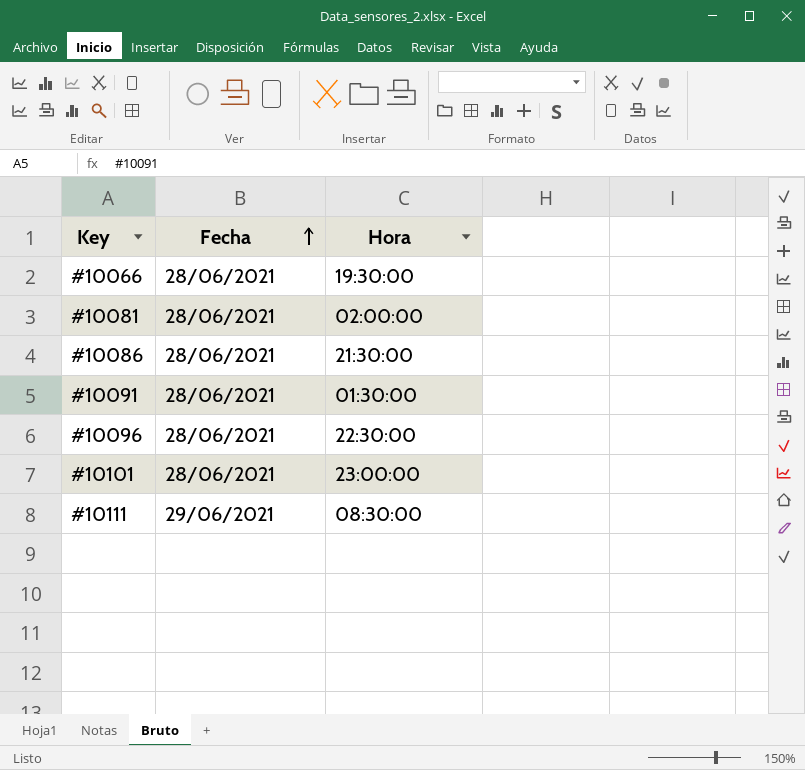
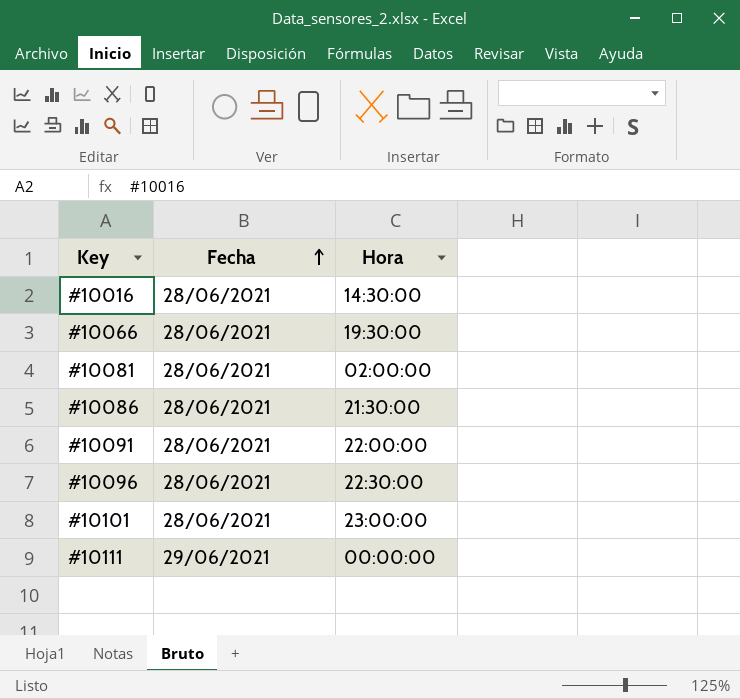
row #10016: none -> 28/06/2021 | 14:30:00
#10091 | Hora: 01:30:00 -> 22:00:00
#10111 | Hora: 08:30:00 -> 00:00:00

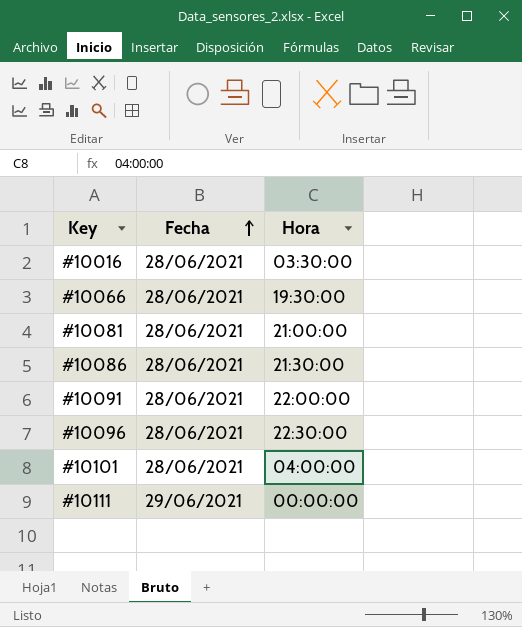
#10016 | Hora: 14:30:00 -> 03:30:00
#10081 | Hora: 02:00:00 -> 21:00:00
#10101 | Hora: 23:00:00 -> 04:00:00

